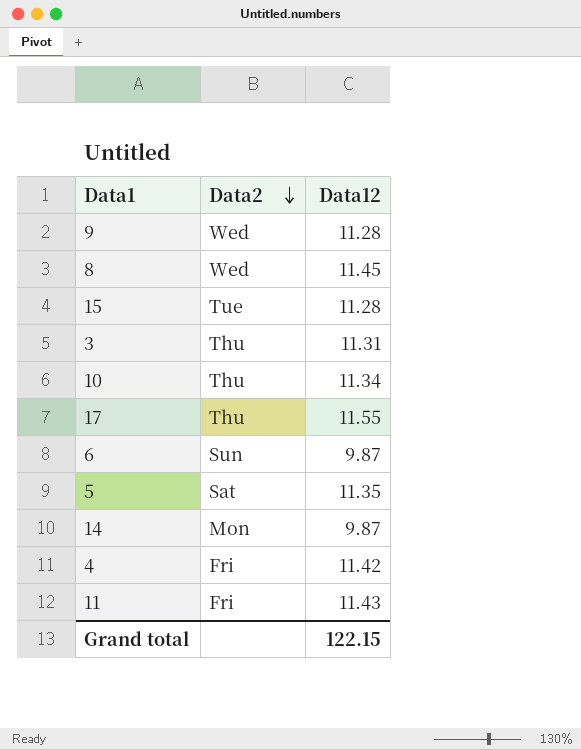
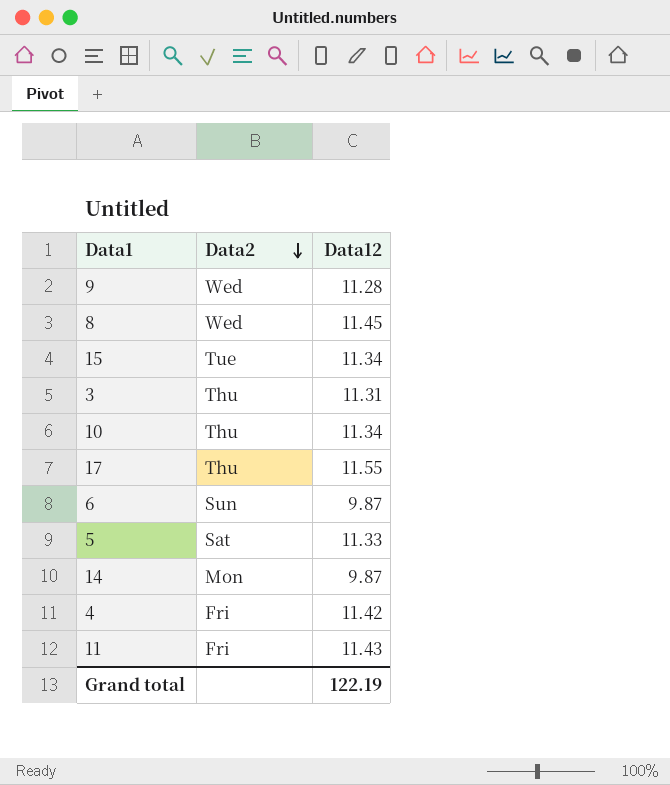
15 | Data12: 11.28 -> 11.34
5 | Data12: 11.35 -> 11.33
Grand total | Data12: 122.15 -> 122.19

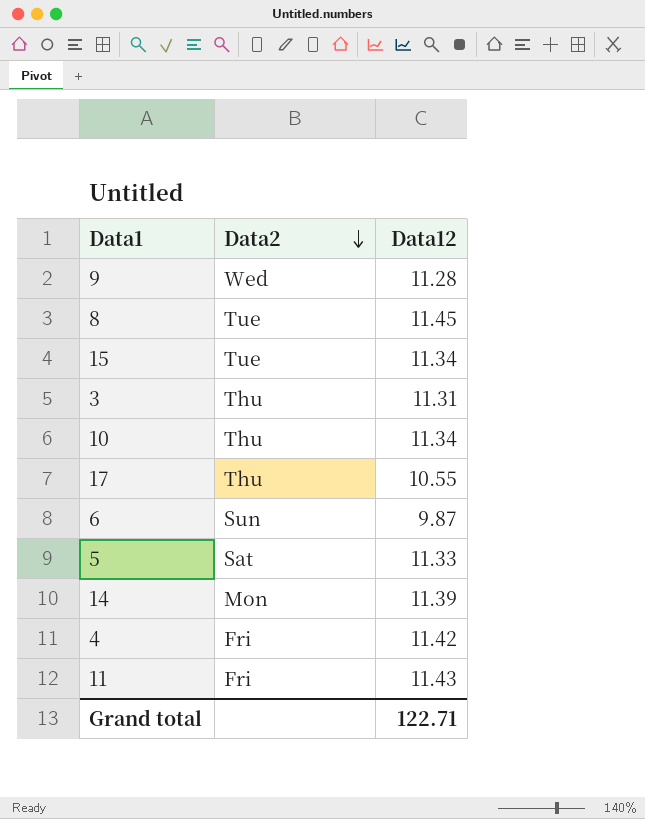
8 | Data2: Wed -> Tue
17 | Data12: 11.55 -> 10.55
14 | Data12: 9.87 -> 11.39
Grand total | Data12: 122.19 -> 122.71

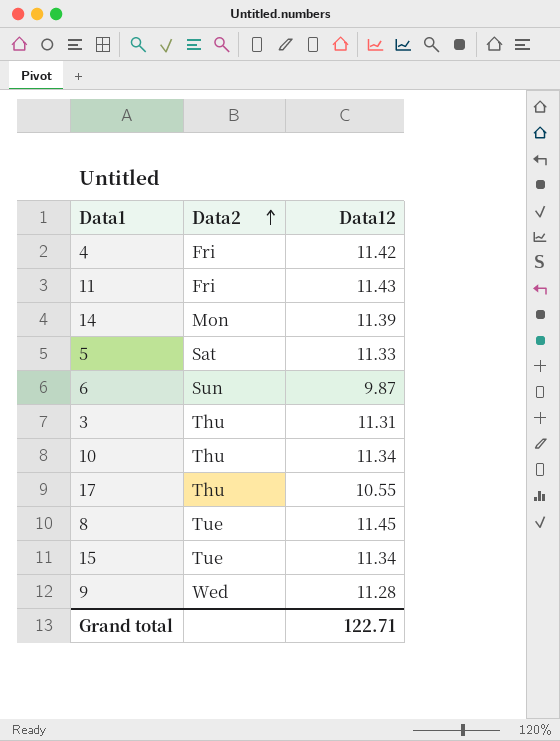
row order: Data2 descending -> Data2 ascending

